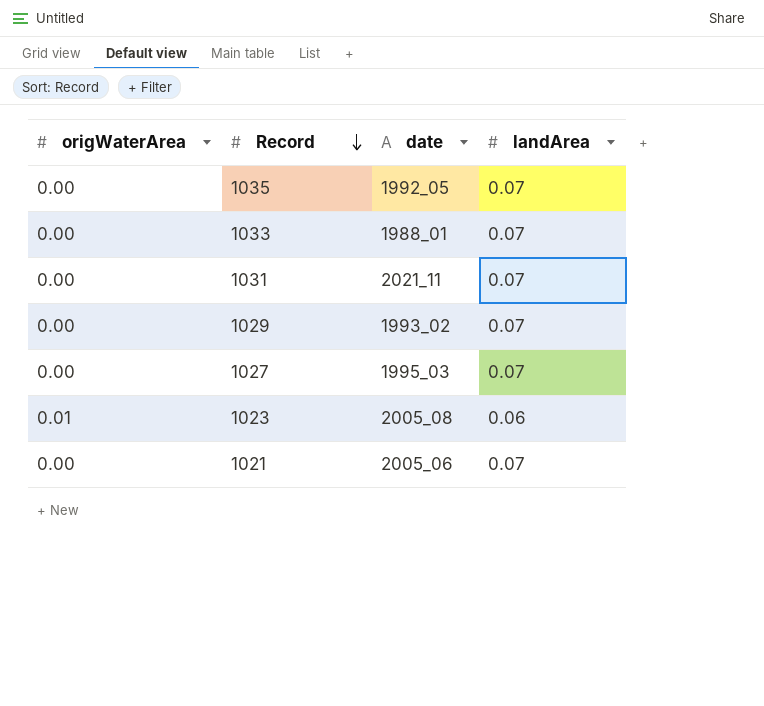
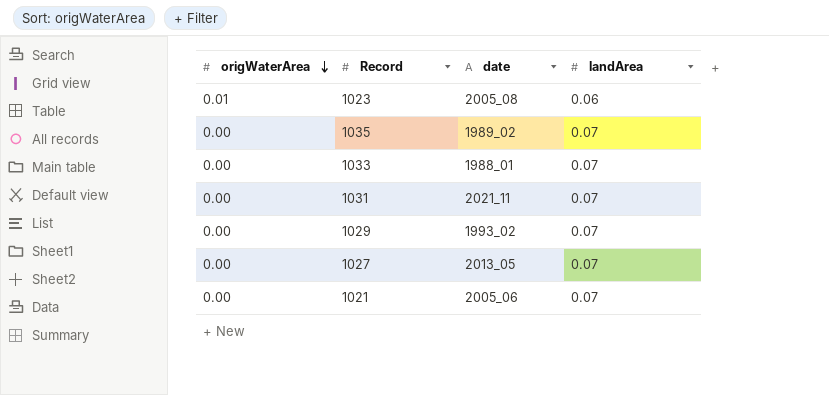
row order: Record descending -> origWaterArea descending
1035 | date: 1992_05 -> 1989_02
1027 | date: 1995_03 -> 2013_05

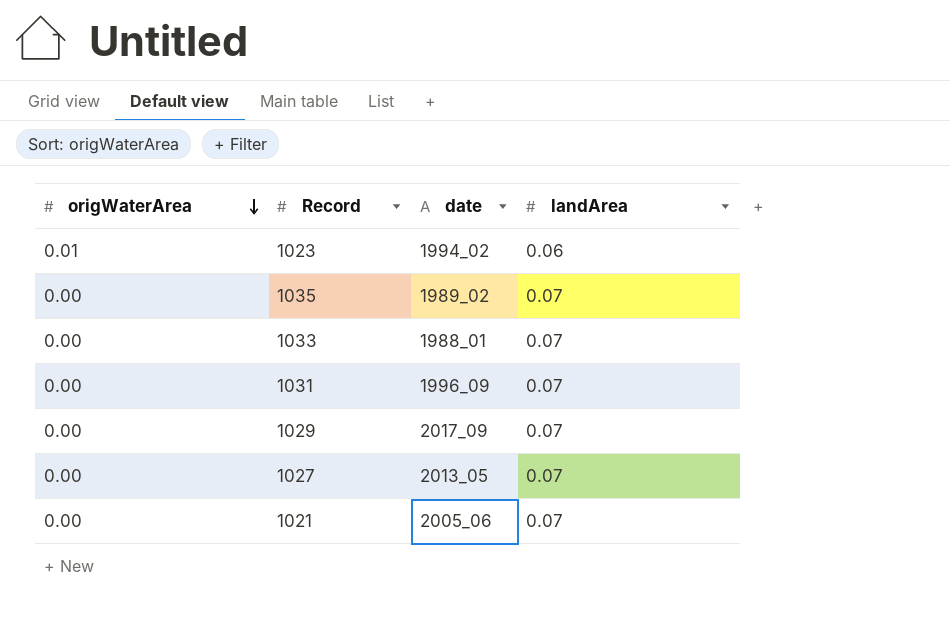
1023 | date: 2005_08 -> 1994_02
1031 | date: 2021_11 -> 1996_09
1029 | date: 1993_02 -> 2017_09

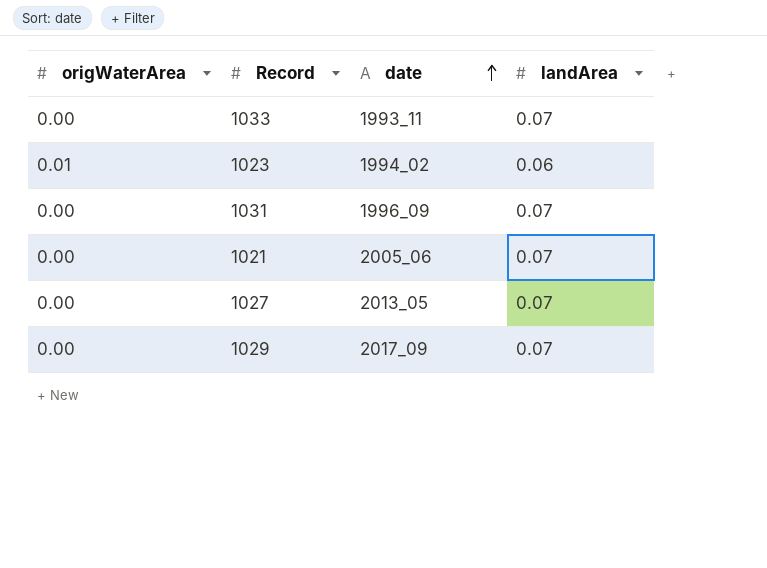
row order: origWaterArea descending -> date ascending
row 1035: 0.00 | 1989_02 | 0.07 -> none
1033 | date: 1988_01 -> 1993_11

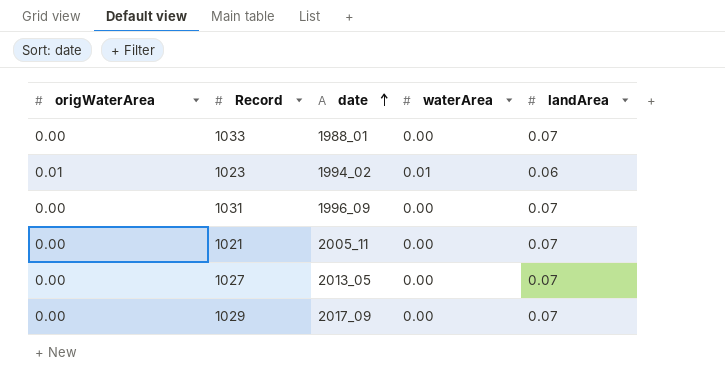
column waterArea | position: none -> 4
1033 | date: 1993_11 -> 1988_01
1021 | date: 2005_06 -> 2005_11

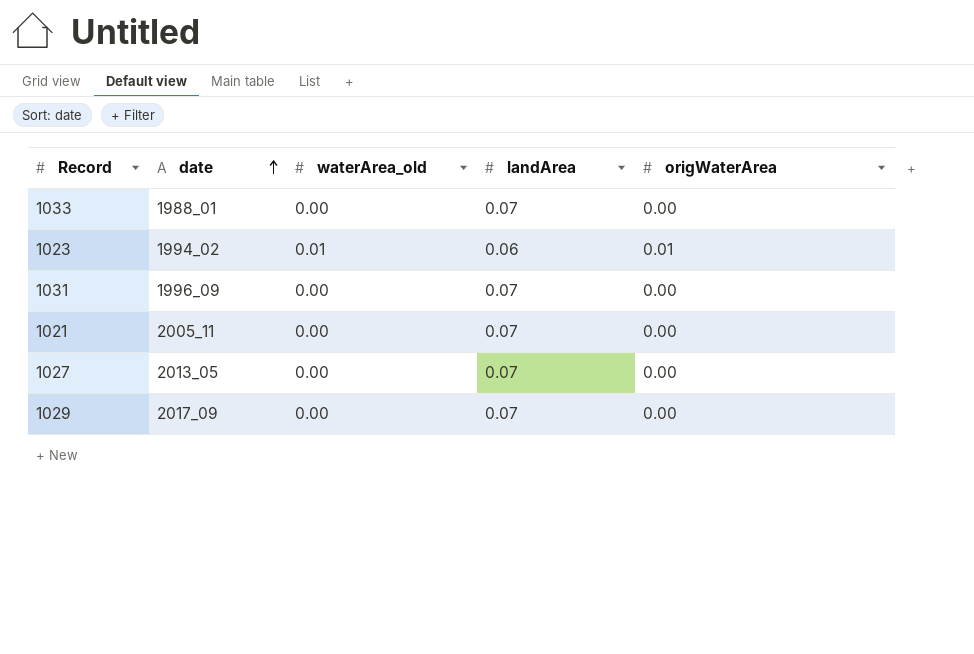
column name: waterArea -> waterArea_old
column origWaterArea | position: 1 -> 5

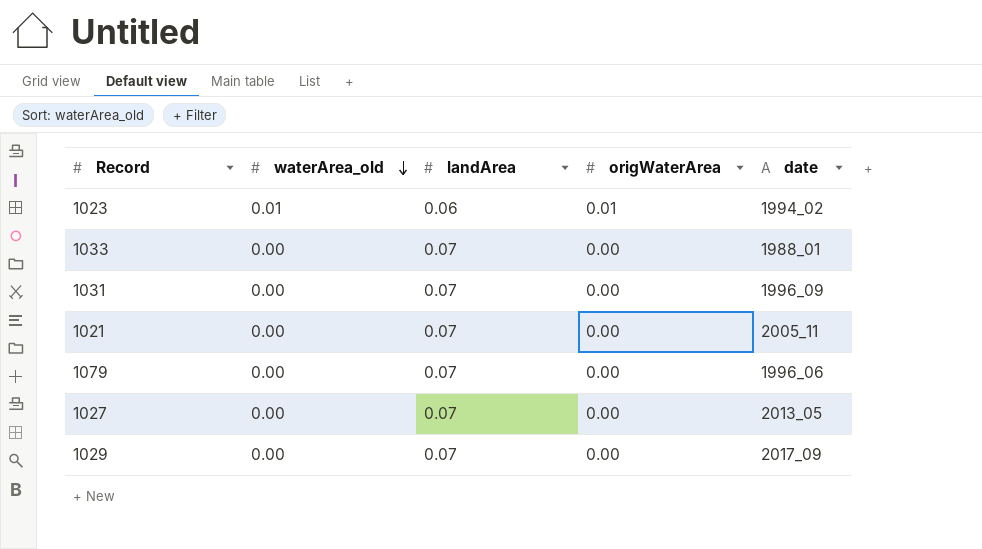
row order: date ascending -> waterArea_old descending
column date | position: 2 -> 5
row 1079: none -> 0.00 | 0.07 | 0.00 | 1996_06

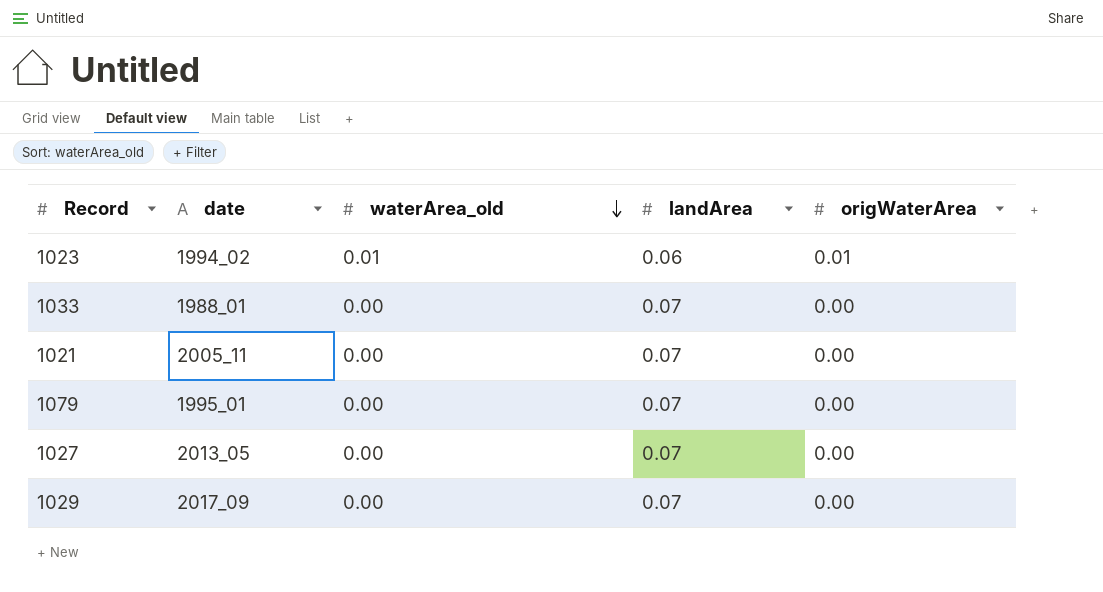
column date | position: 5 -> 2
row 1031: 0.00 | 0.07 | 0.00 | 1996_09 -> none
1079 | date: 1996_06 -> 1995_01

